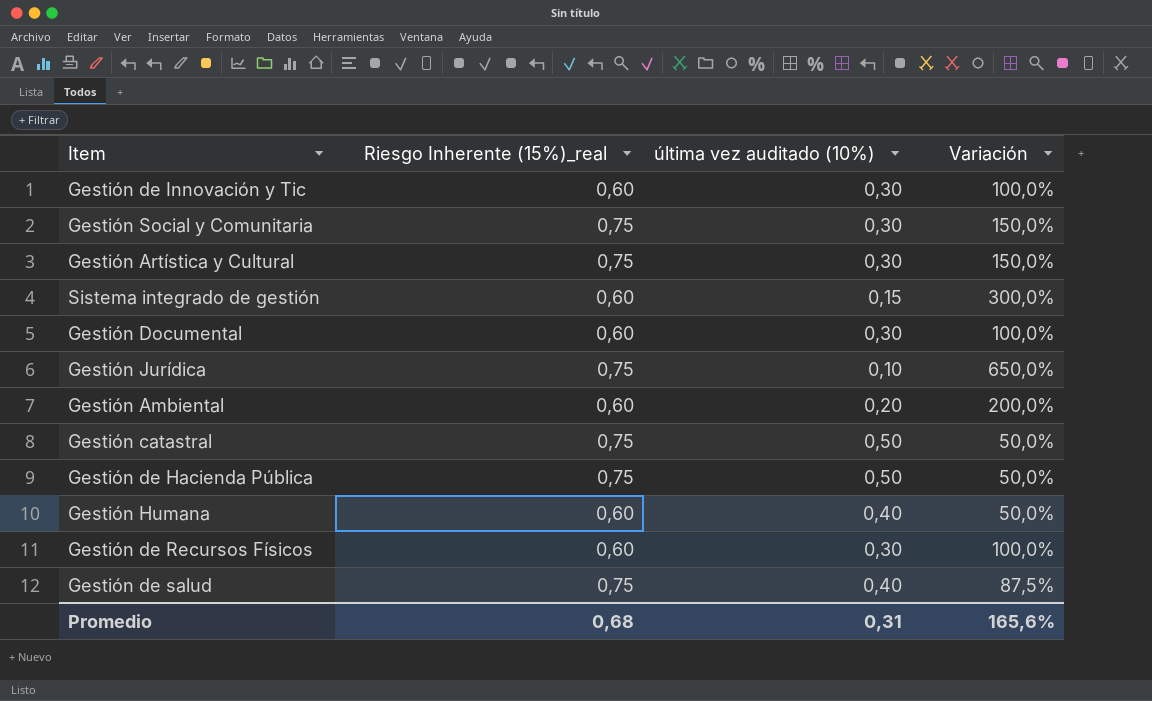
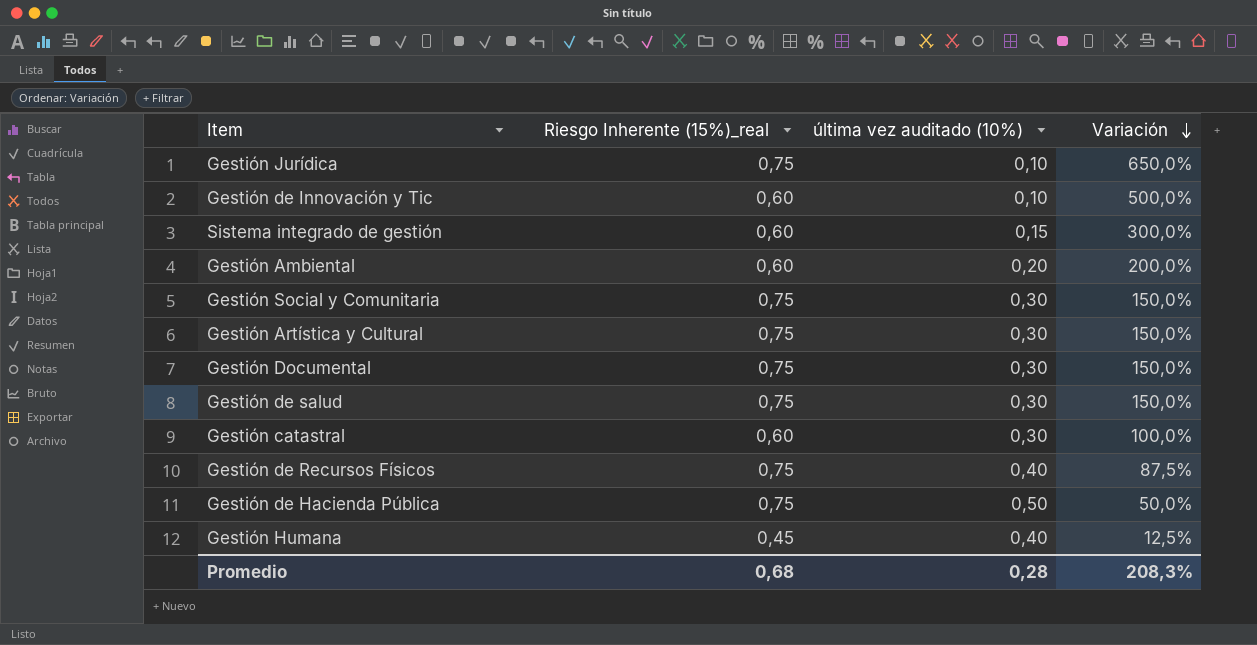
row order: none -> Variación descending
Gestión de Innovación y Tic | última vez auditado (10%): 0,30 -> 0,10
Gestión de Innovación y Tic | Variación: 100,0% -> 500,0%
Gestión Documental | Riesgo Inherente (15%)_real: 0,60 -> 0,75
Gestión Documental | Variación: 100,0% -> 150,0%
Gestión de salud | última vez auditado (10%): 0,40 -> 0,30
Gestión de salud | Variación: 87,5% -> 150,0%
Gestión catastral | Riesgo Inherente (15%)_real: 0,75 -> 0,60
Gestión catastral | última vez auditado (10%): 0,50 -> 0,30
Gestión catastral | Variación: 50,0% -> 100,0%
Gestión de Recursos Físicos | Riesgo Inherente (15%)_real: 0,60 -> 0,75
Gestión de Recursos Físicos | última vez auditado (10%): 0,30 -> 0,40
Gestión de Recursos Físicos | Variación: 100,0% -> 87,5%
Gestión Humana | Riesgo Inherente (15%)_real: 0,60 -> 0,45
Gestión Humana | Variación: 50,0% -> 12,5%
Promedio | última vez auditado (10%): 0,31 -> 0,28
Promedio | Variación: 165,6% -> 208,3%

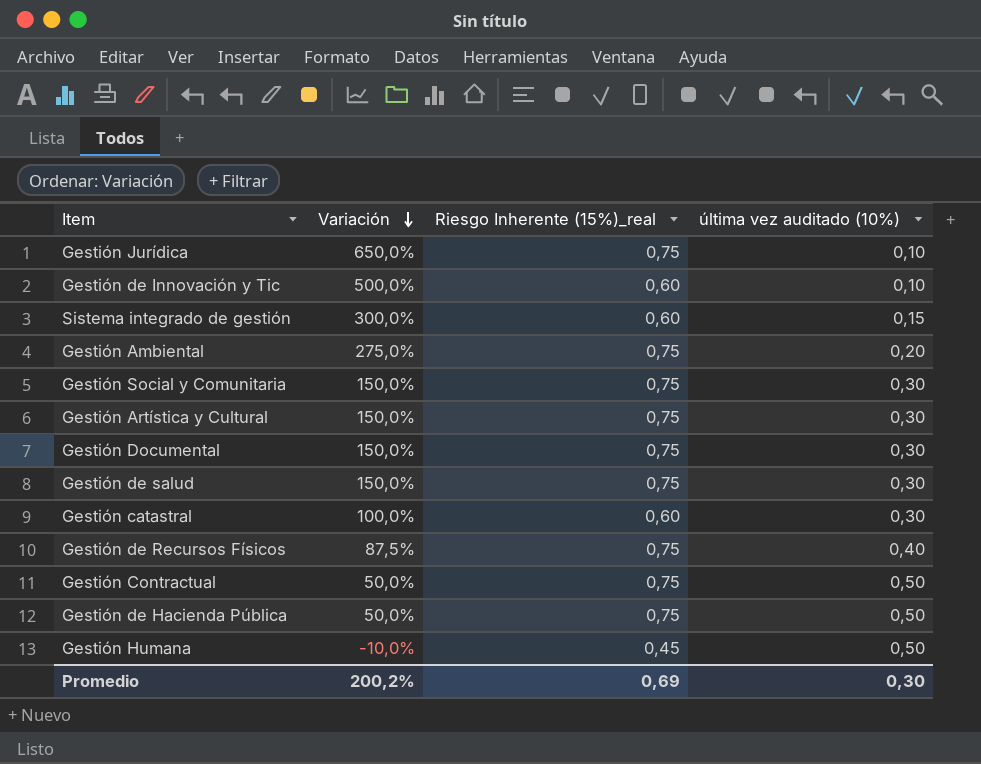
column Variación | position: 4 -> 2
Gestión Ambiental | Variación: 200,0% -> 275,0%
Gestión Ambiental | Riesgo Inherente (15%)_real: 0,60 -> 0,75
row Gestión Contractual: none -> 50,0% | 0,75 | 0,50
Gestión Humana | Variación: 12,5% -> -10,0%
Gestión Humana | última vez auditado (10%): 0,40 -> 0,50
Promedio | Variación: 208,3% -> 200,2%
Promedio | Riesgo Inherente (15%)_real: 0,68 -> 0,69
Promedio | última vez auditado (10%): 0,28 -> 0,30

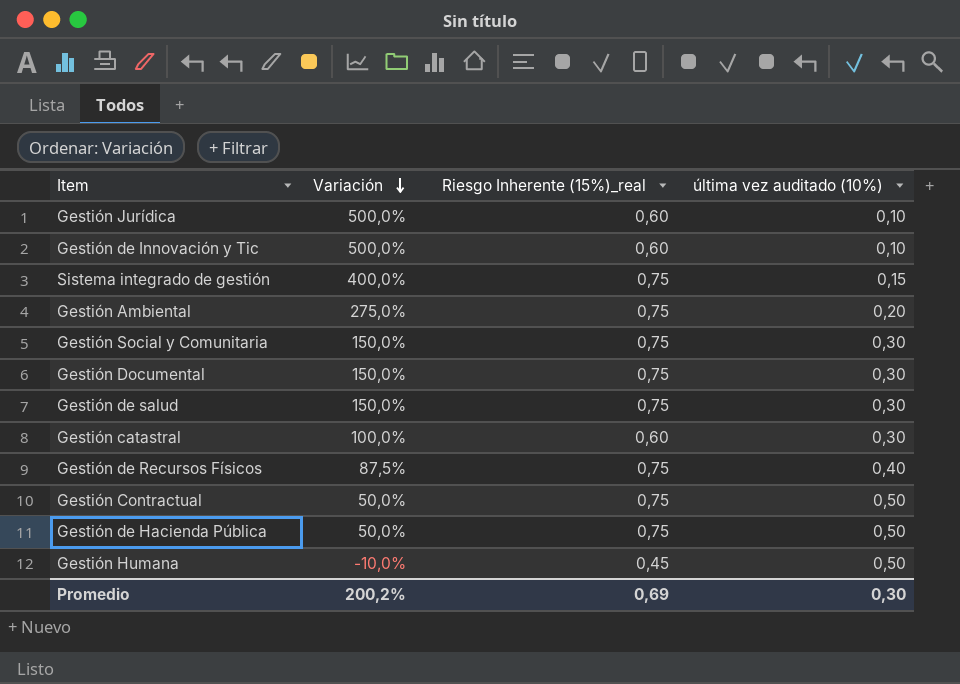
row Gestión Artística y Cultural: 150,0% | 0,75 | 0,30 -> none
Gestión Jurídica | Variación: 650,0% -> 500,0%
Gestión Jurídica | Riesgo Inherente (15%)_real: 0,75 -> 0,60
Sistema integrado de gestión | Variación: 300,0% -> 400,0%
Sistema integrado de gestión | Riesgo Inherente (15%)_real: 0,60 -> 0,75

